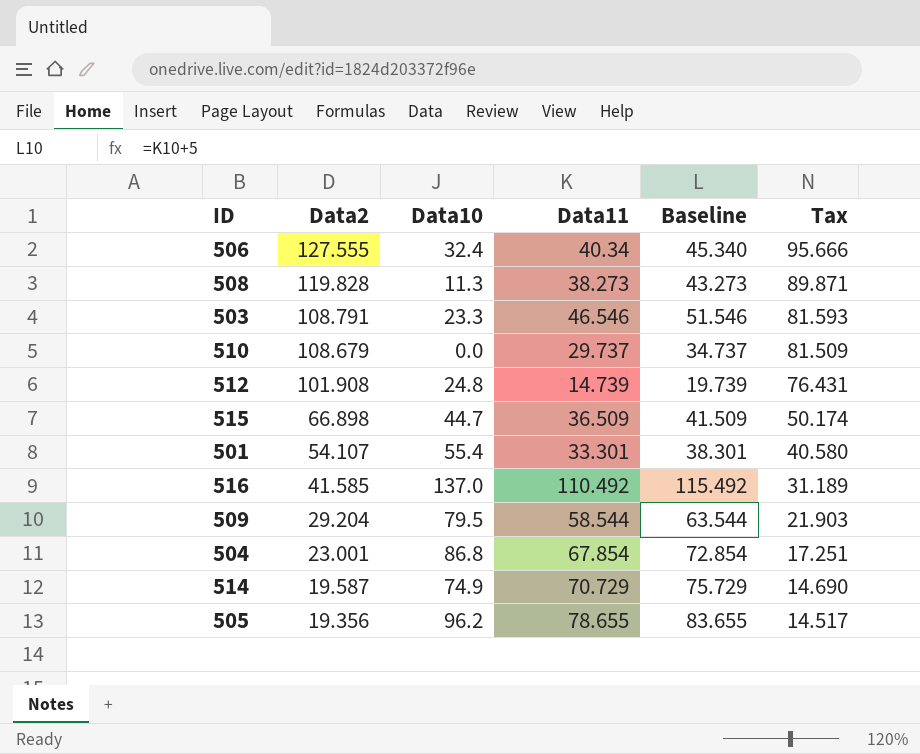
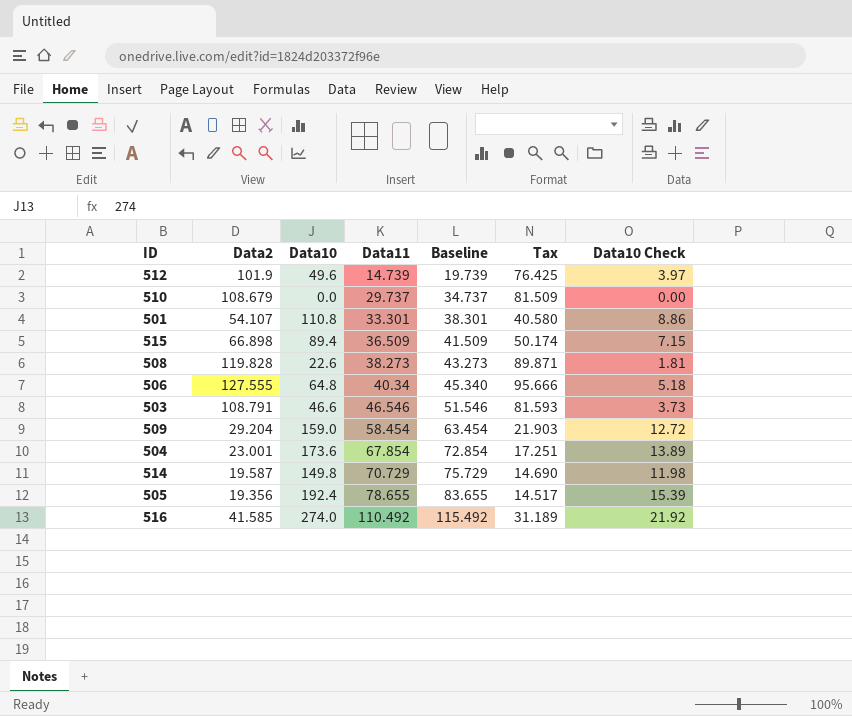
row order: Data2 descending -> Data11 ascending
column Data10 Check | formula: none -> [Data10] * 0.08
512 | Data2: 101.908 -> 101.9
512 | Data10: 24.8 -> 49.6
512 | Tax: 76.431 -> 76.425
501 | Data10: 55.4 -> 110.8
515 | Data10: 44.7 -> 89.4
508 | Data10: 11.3 -> 22.6
506 | Data10: 32.4 -> 64.8
503 | Data10: 23.3 -> 46.6
509 | Data10: 79.5 -> 159.0
509 | Data11: 58.544 -> 58.454
509 | Baseline: 63.544 -> 63.454
504 | Data10: 86.8 -> 173.6
514 | Data10: 74.9 -> 149.8
505 | Data10: 96.2 -> 192.4
516 | Data10: 137.0 -> 274.0

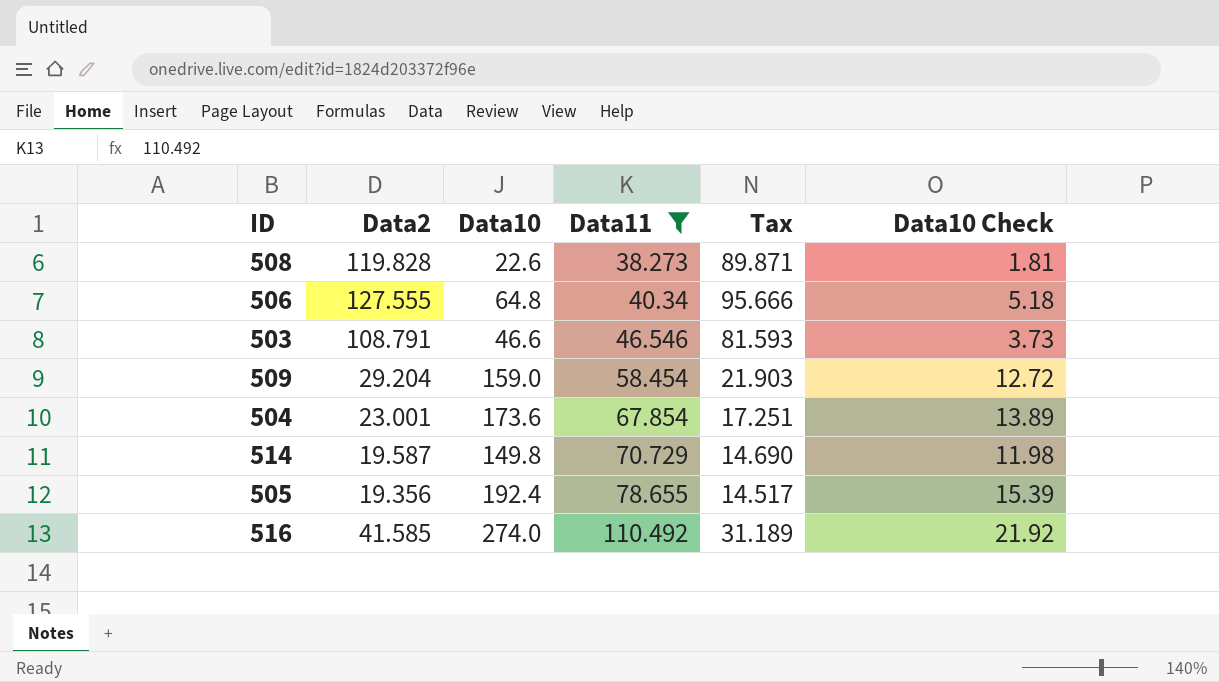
filter: none -> Data11 >= 38.273
column Baseline | formula: [Data11] + 5 -> none

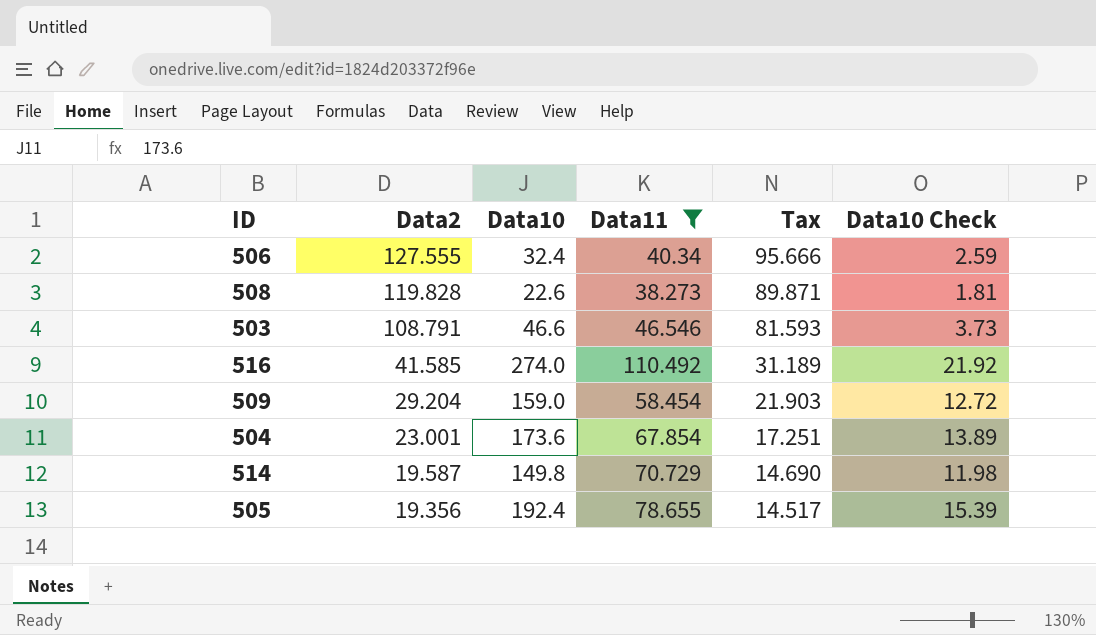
row order: Data11 ascending -> Data2 descending
506 | Data10: 64.8 -> 32.4
506 | Data10 Check: 5.18 -> 2.59

